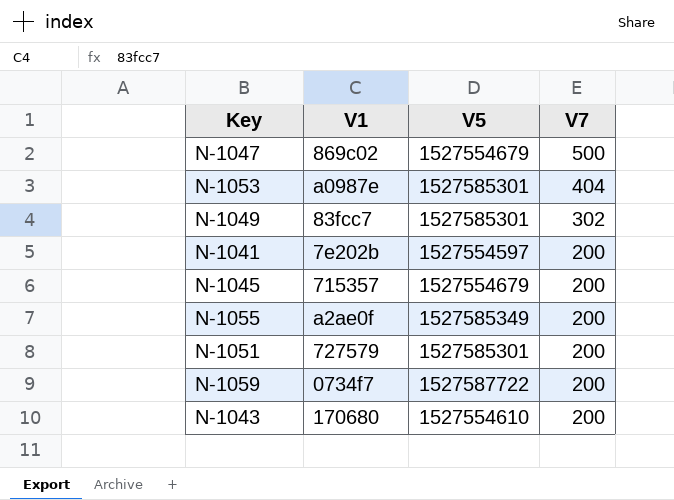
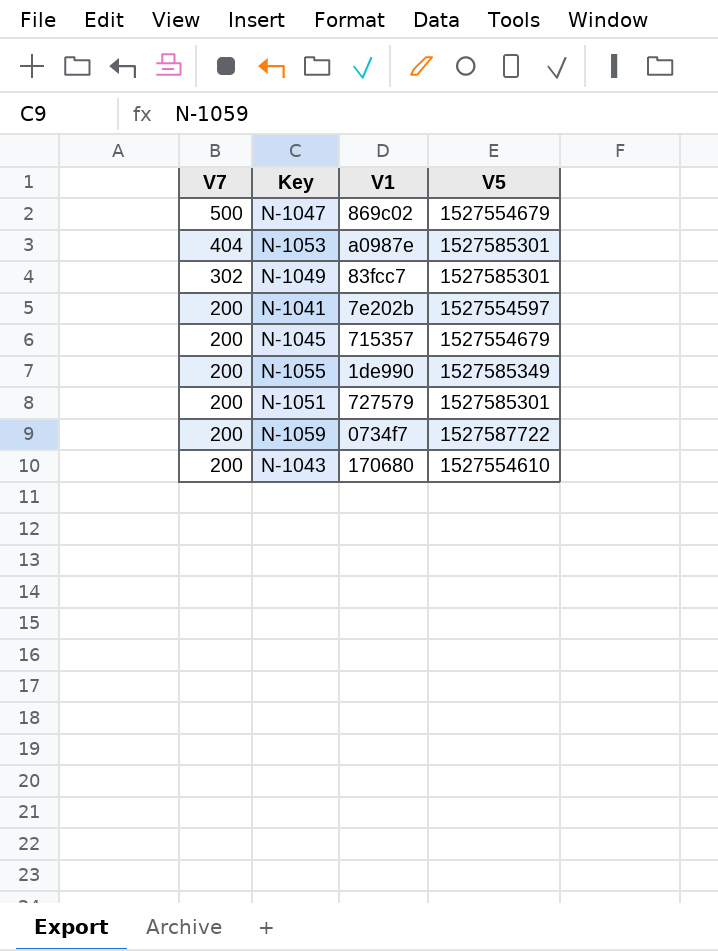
column V7 | position: 4 -> 1
N-1055 | V1: a2ae0f -> 1de990

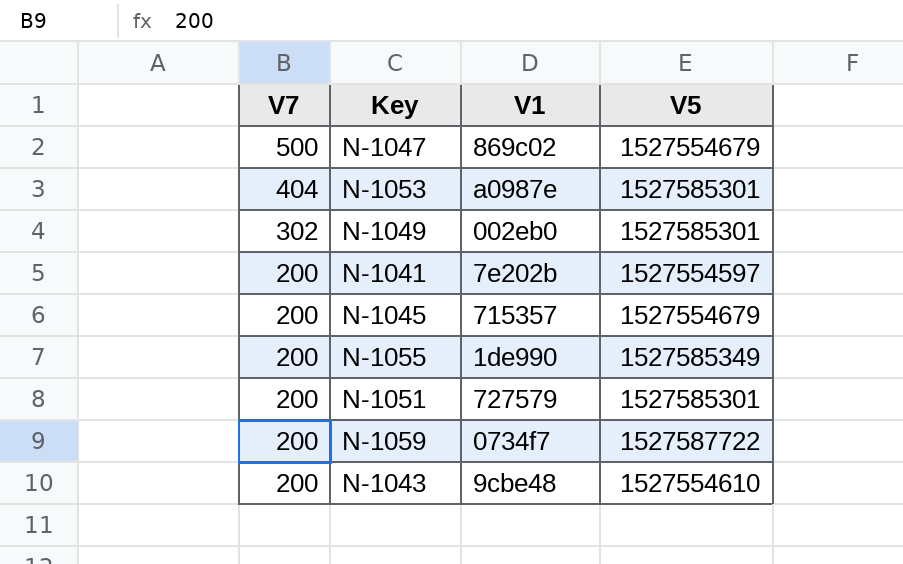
N-1049 | V1: 83fcc7 -> 002eb0
N-1043 | V1: 170680 -> 9cbe48

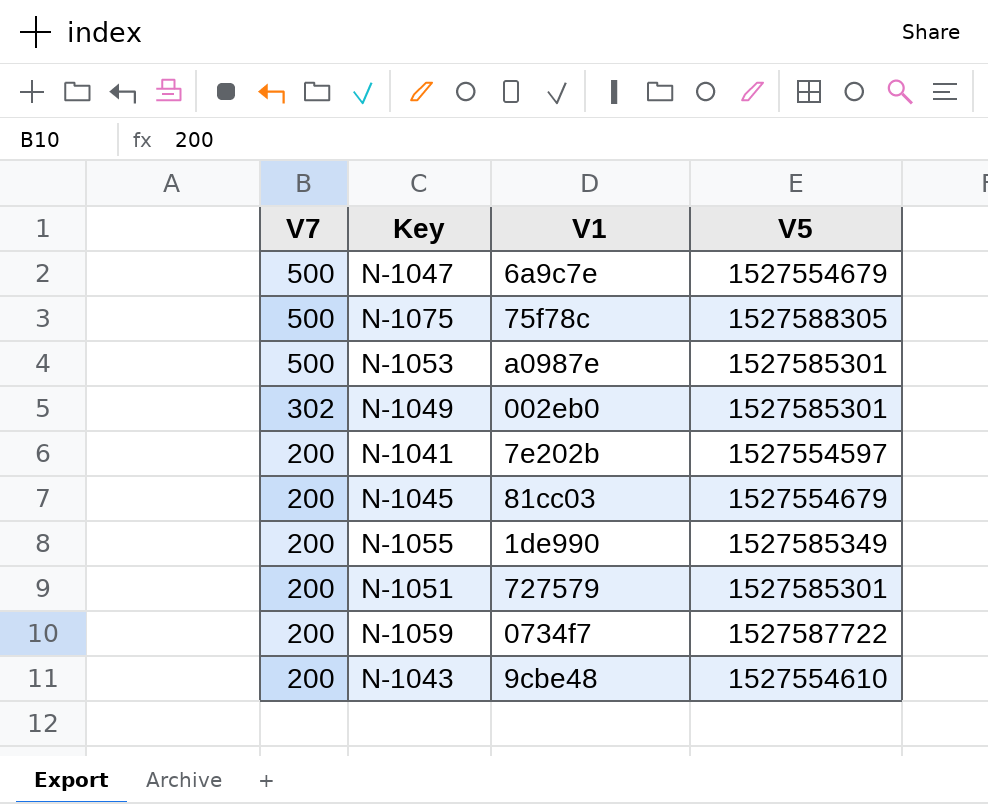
N-1047 | V1: 869c02 -> 6a9c7e
row N-1075: none -> 500 | 75f78c | 1527588305
N-1053 | V7: 404 -> 500
N-1045 | V1: 715357 -> 81cc03

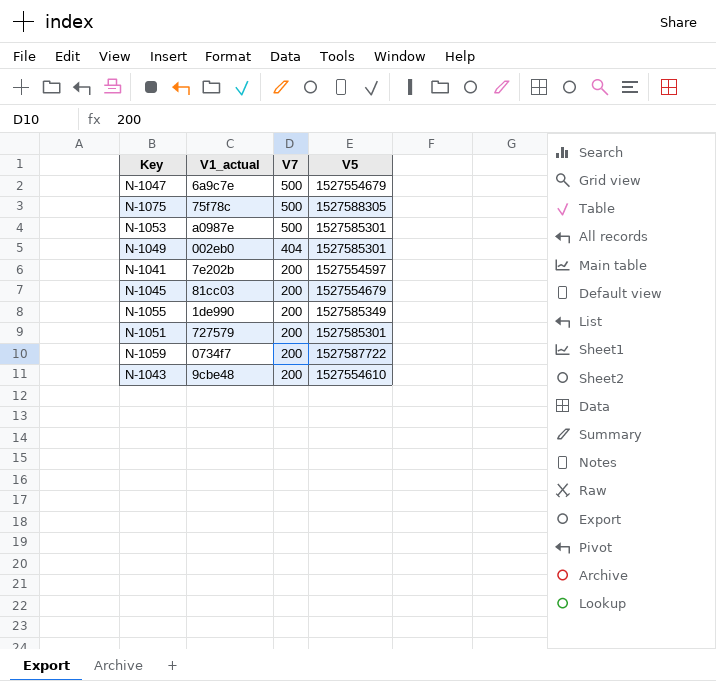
column name: V1 -> V1_actual
column V7 | position: 1 -> 3
N-1049 | V7: 302 -> 404

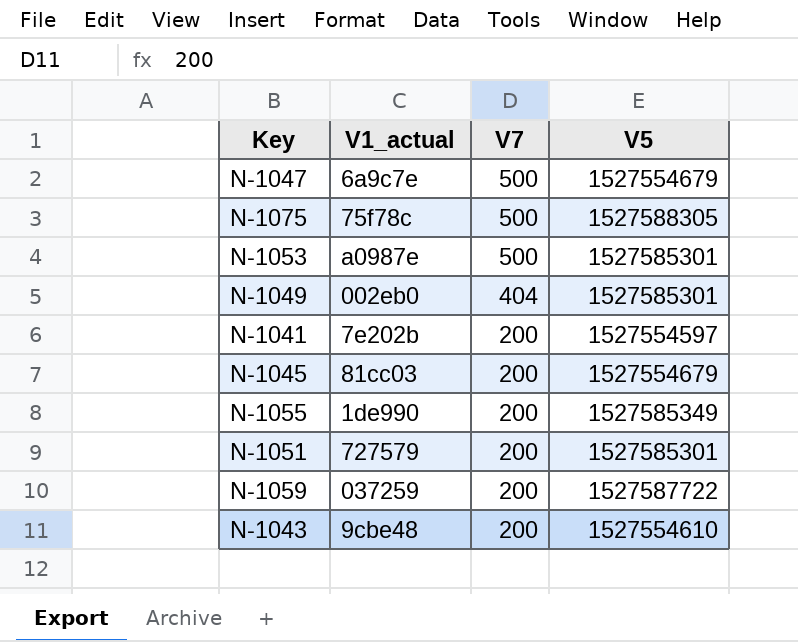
N-1059 | V1_actual: 0734f7 -> 037259

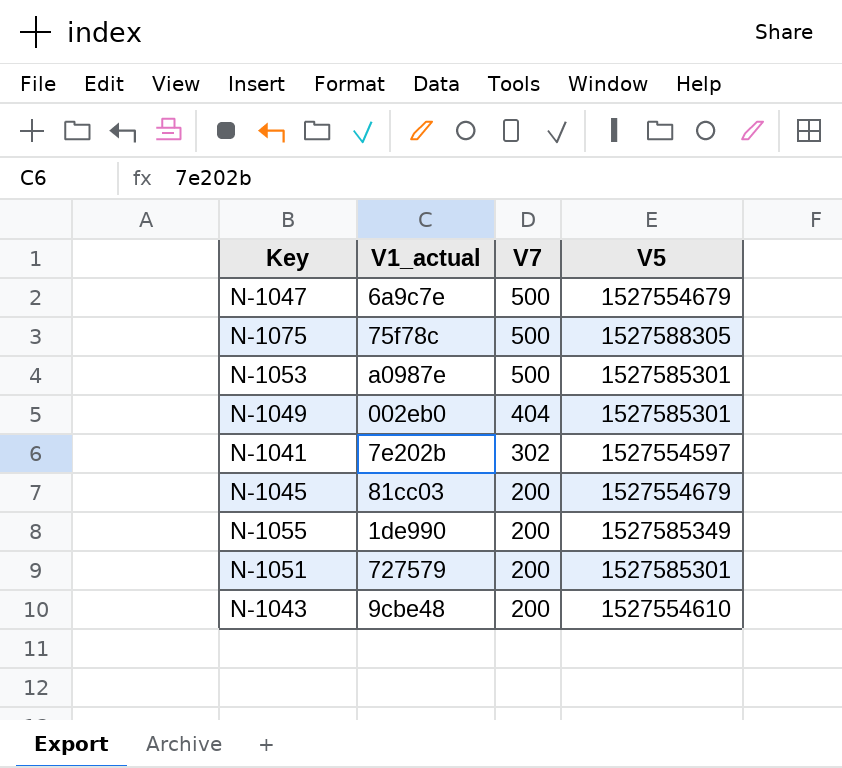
row N-1059: 037259 | 200 | 1527587722 -> none
N-1041 | V7: 200 -> 302

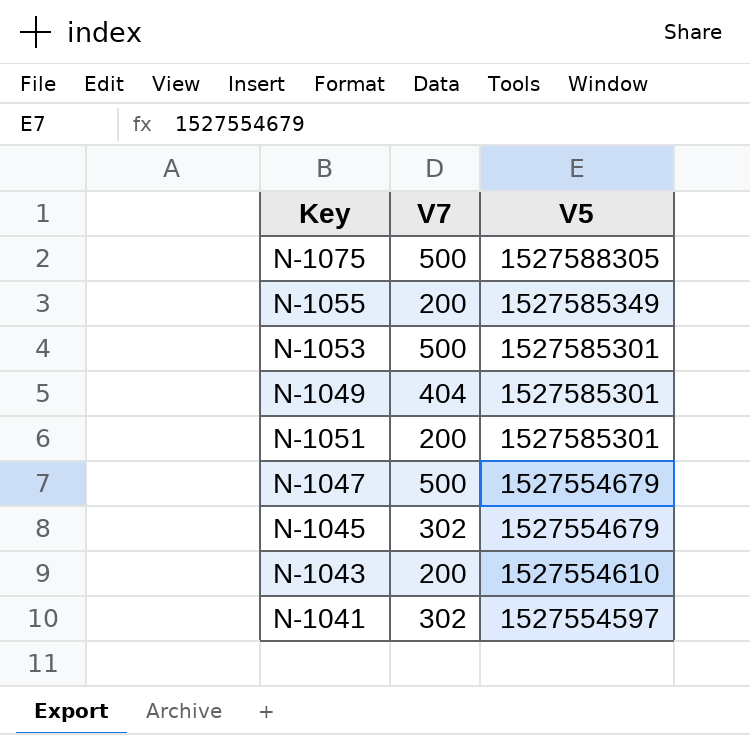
row order: V7 descending -> V5 descending
column V1_actual | position: 2 -> none
N-1045 | V7: 200 -> 302

